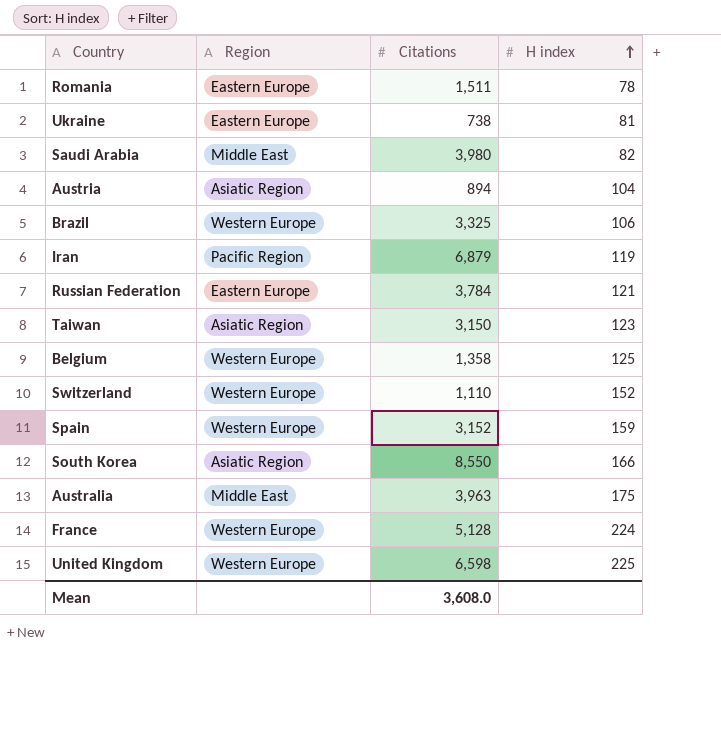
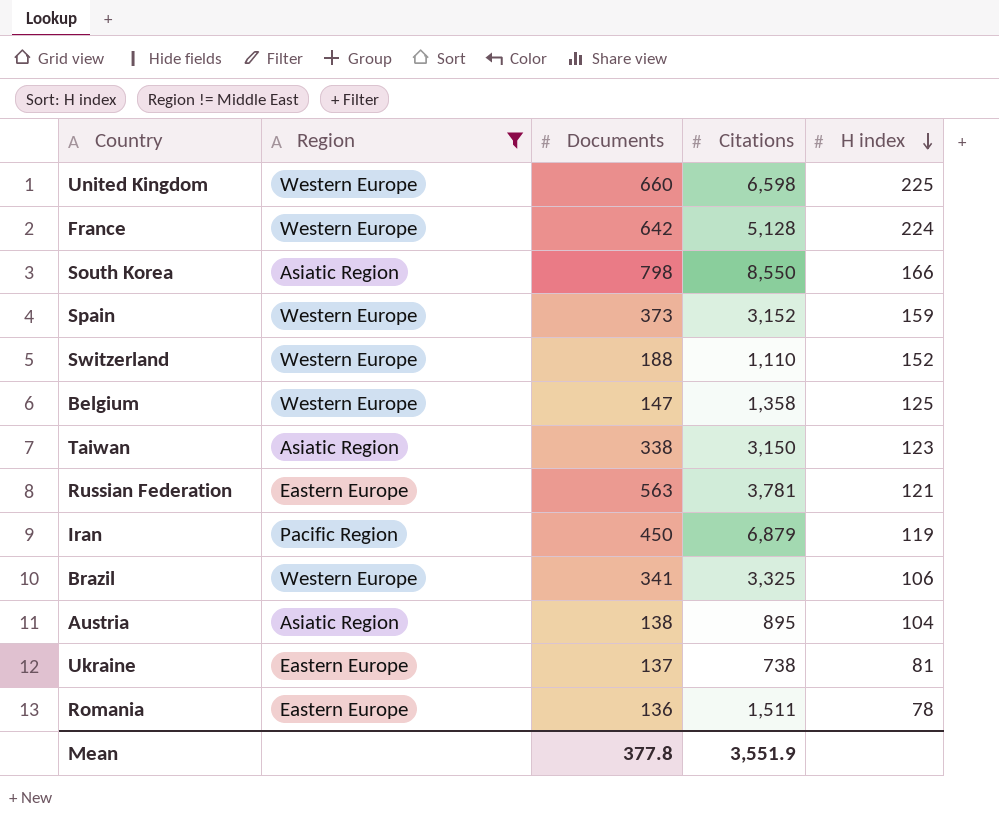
filter: none -> Region != Middle East
row order: H index ascending -> H index descending
column Documents | position: none -> 3
Russian Federation | Citations: 3,784 -> 3,781
Austria | Citations: 894 -> 895
Mean | Citations: 3,608.0 -> 3,551.9

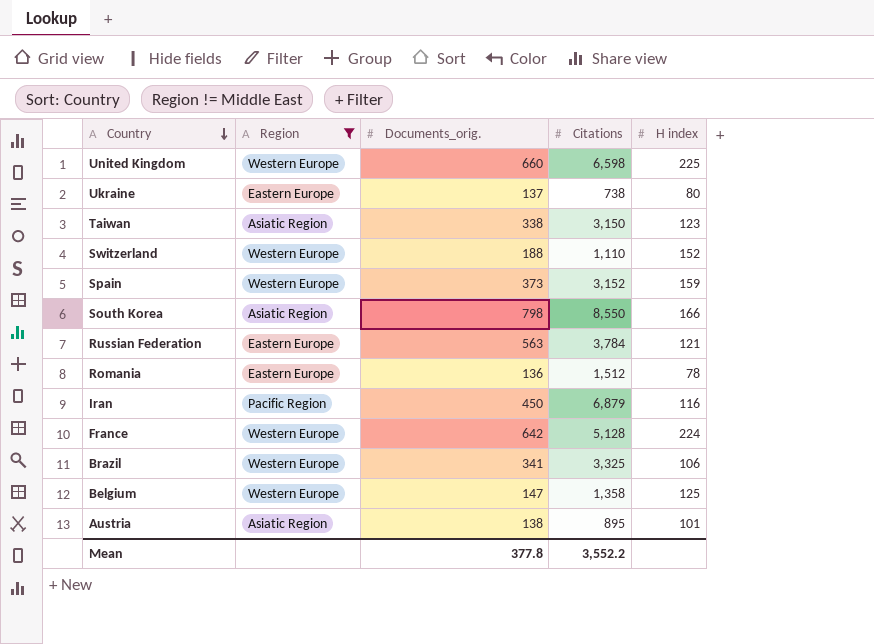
row order: H index descending -> Country descending
column name: Documents -> Documents_orig.
Ukraine | H index: 81 -> 80
Russian Federation | Citations: 3,781 -> 3,784
Romania | Citations: 1,511 -> 1,512
Iran | H index: 119 -> 116
Austria | H index: 104 -> 101
Mean | Citations: 3,551.9 -> 3,552.2

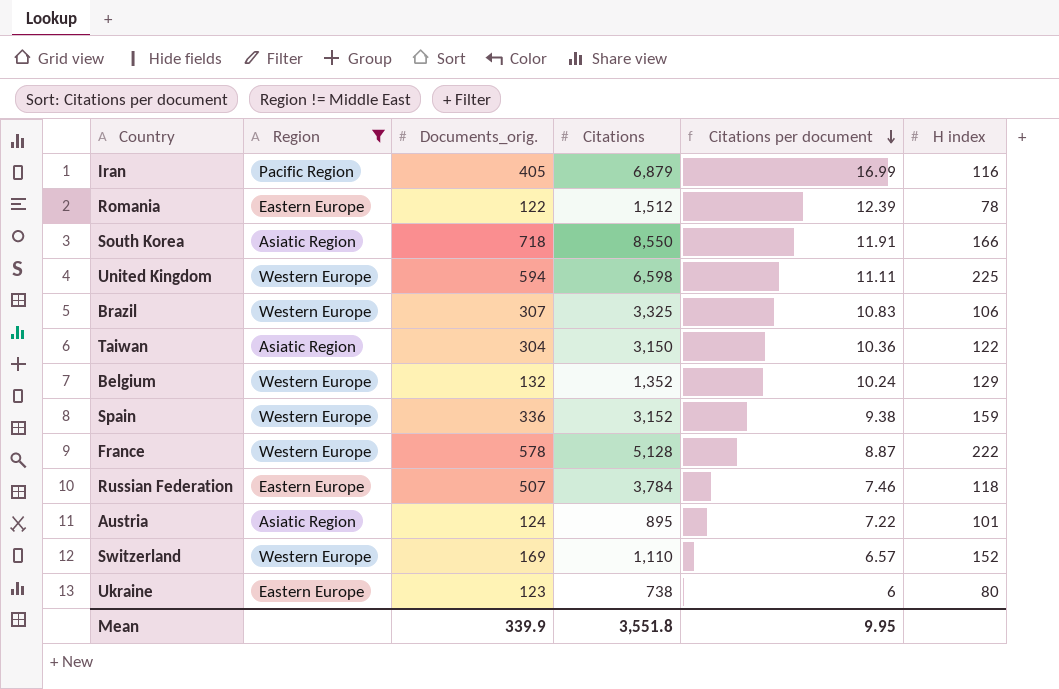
row order: Country descending -> Citations per document descending
column Citations per document | formula: none -> [Citations] / [Documents_orig.]
Iran | Documents_orig.: 450 -> 405
Romania | Documents_orig.: 136 -> 122
South Korea | Documents_orig.: 798 -> 718
United Kingdom | Documents_orig.: 660 -> 594
Brazil | Documents_orig.: 341 -> 307
Taiwan | Documents_orig.: 338 -> 304
Taiwan | H index: 123 -> 122
Belgium | Documents_orig.: 147 -> 132
Belgium | Citations: 1,358 -> 1,352
Belgium | H index: 125 -> 129
Spain | Documents_orig.: 373 -> 336
France | Documents_orig.: 642 -> 578
France | H index: 224 -> 222
Russian Federation | Documents_orig.: 563 -> 507
Russian Federation | H index: 121 -> 118
Austria | Documents_orig.: 138 -> 124
Switzerland | Documents_orig.: 188 -> 169
Ukraine | Documents_orig.: 137 -> 123
Mean | Documents_orig.: 377.8 -> 339.9
Mean | Citations: 3,552.2 -> 3,551.8

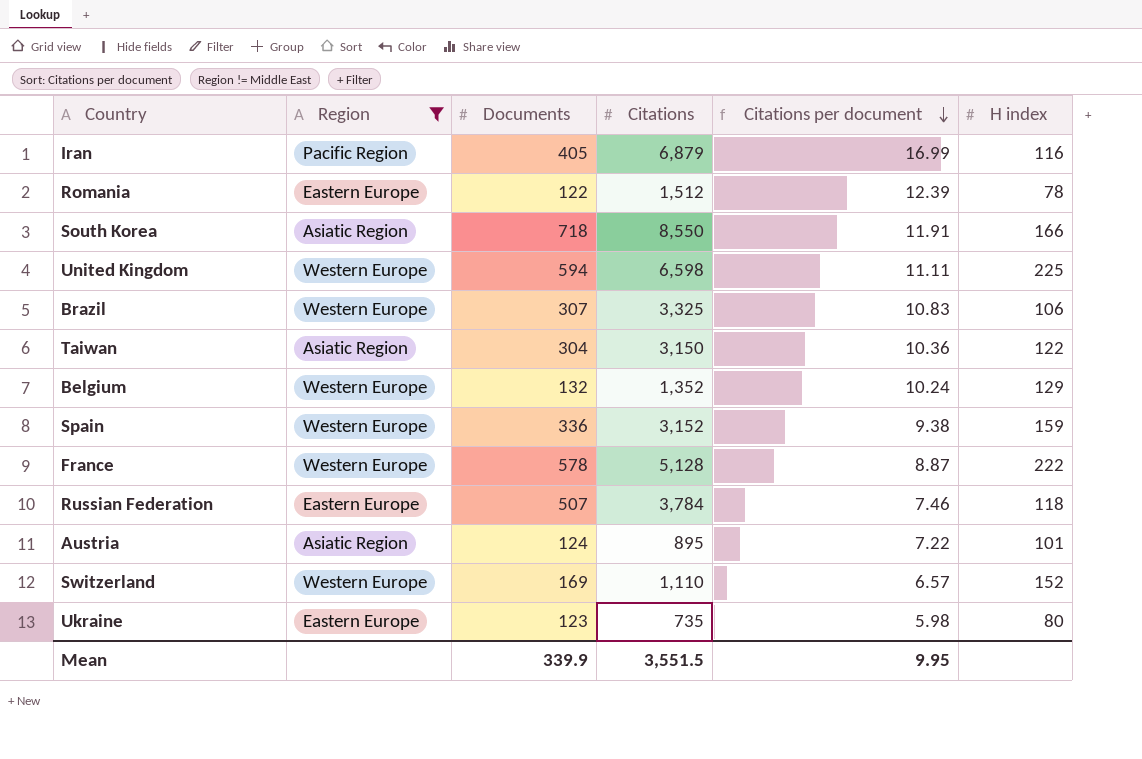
column name: Documents_orig. -> Documents
Ukraine | Citations: 738 -> 735
Ukraine | Citations per document: 6 -> 5.98
Mean | Citations: 3,551.8 -> 3,551.5

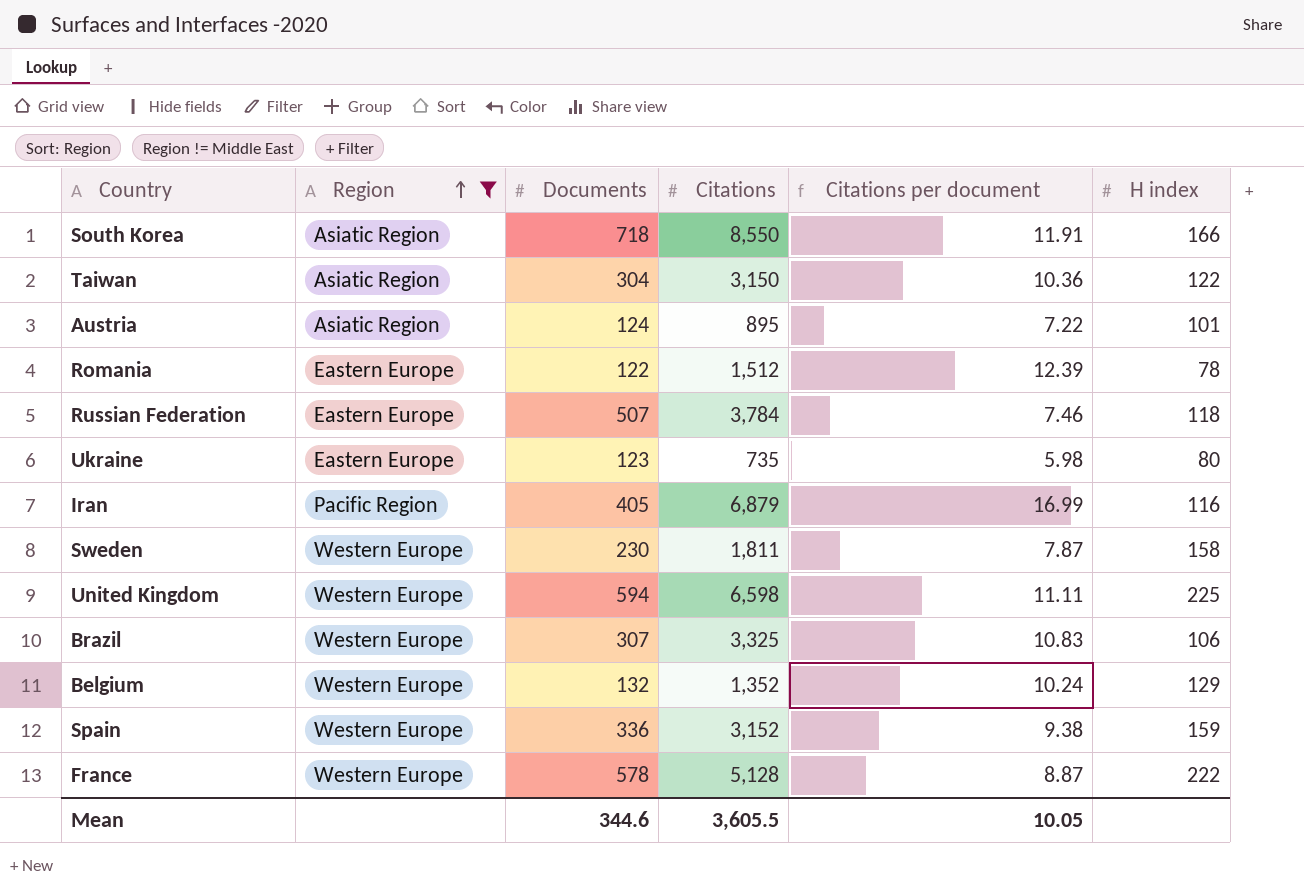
row order: Citations per document descending -> Region ascending
row Switzerland: Western Europe | 169 | 1,110 | 6.57 | 152 -> none
row Sweden: none -> Western Europe | 230 | 1,811 | 7.87 | 158
Mean | Documents: 339.9 -> 344.6
Mean | Citations: 3,551.5 -> 3,605.5
Mean | Citations per document: 9.95 -> 10.05

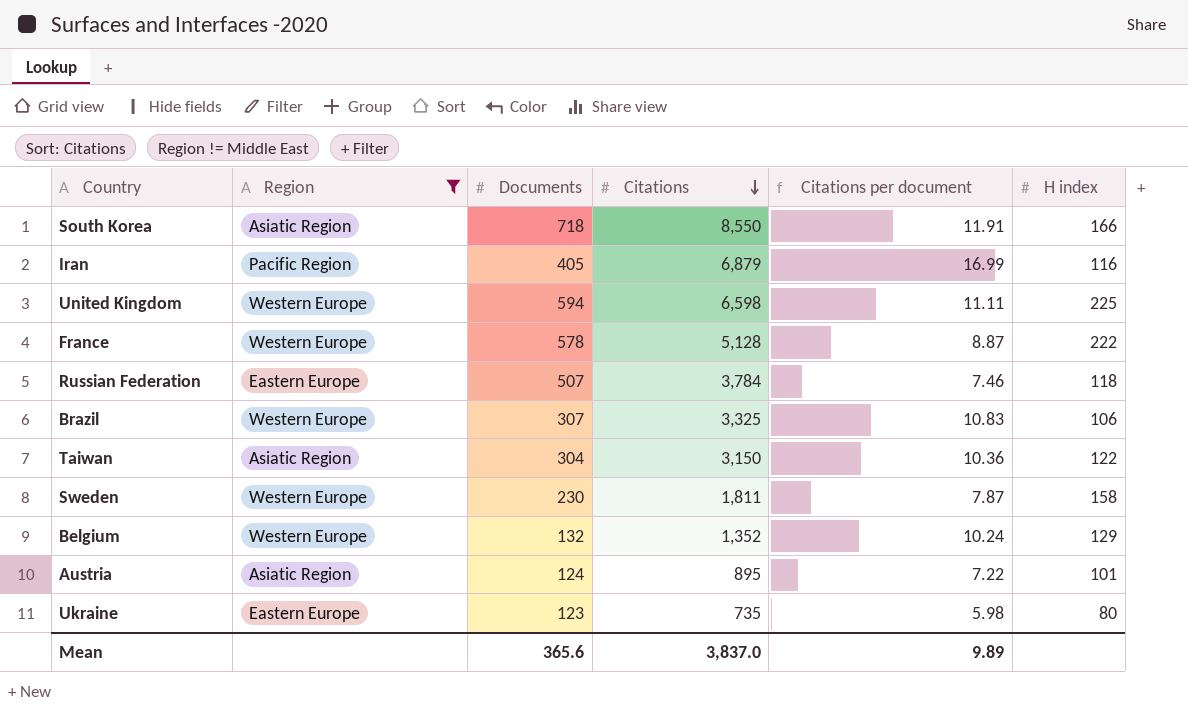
row order: Region ascending -> Citations descending
row Romania: Eastern Europe | 122 | 1,512 | 12.39 | 78 -> none
row Spain: Western Europe | 336 | 3,152 | 9.38 | 159 -> none
Mean | Documents: 344.6 -> 365.6
Mean | Citations: 3,605.5 -> 3,837.0
Mean | Citations per document: 10.05 -> 9.89

